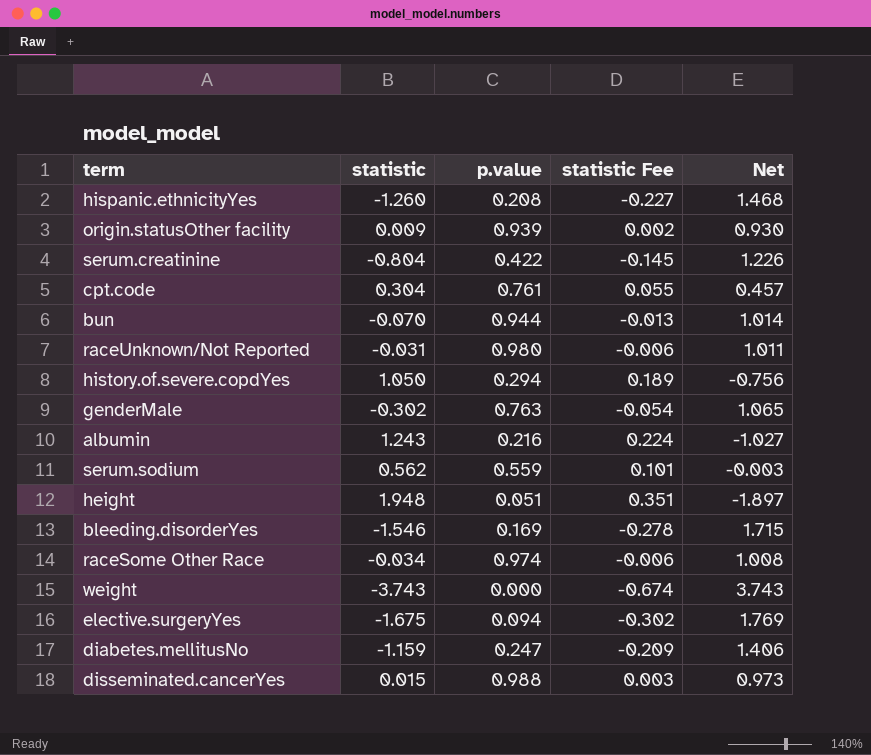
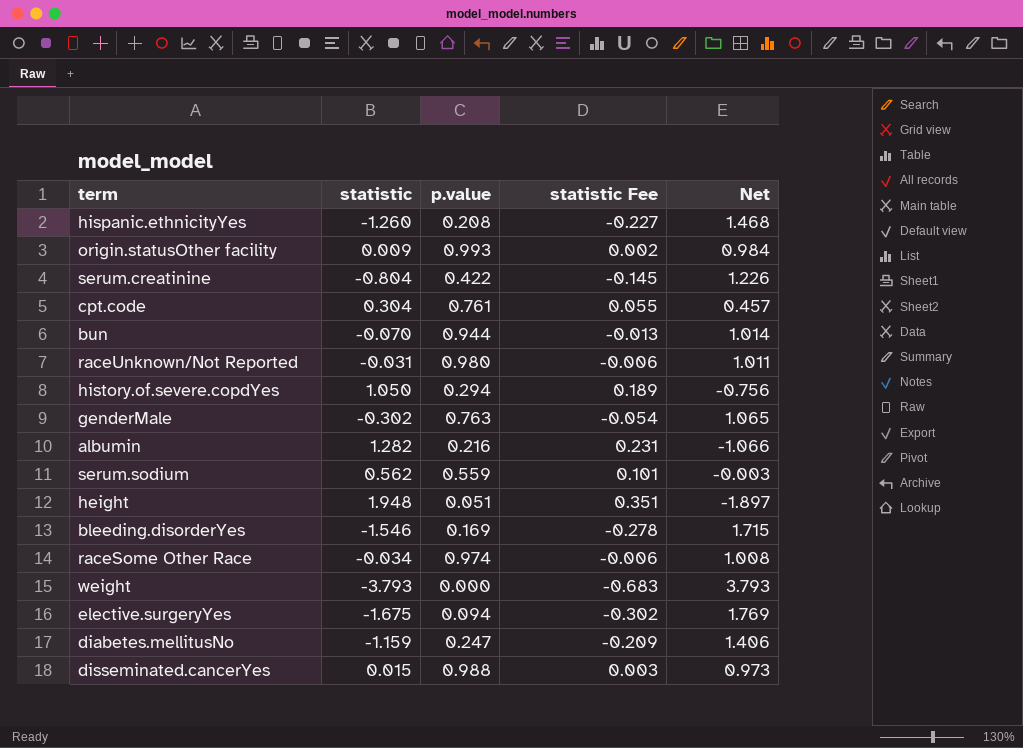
origin.statusOther facility | p.value: 0.939 -> 0.993
origin.statusOther facility | Net: 0.930 -> 0.984
albumin | statistic: 1.243 -> 1.282
albumin | statistic Fee: 0.224 -> 0.231
albumin | Net: -1.027 -> -1.066
weight | statistic: -3.743 -> -3.793
weight | statistic Fee: -0.674 -> -0.683
weight | Net: 3.743 -> 3.793

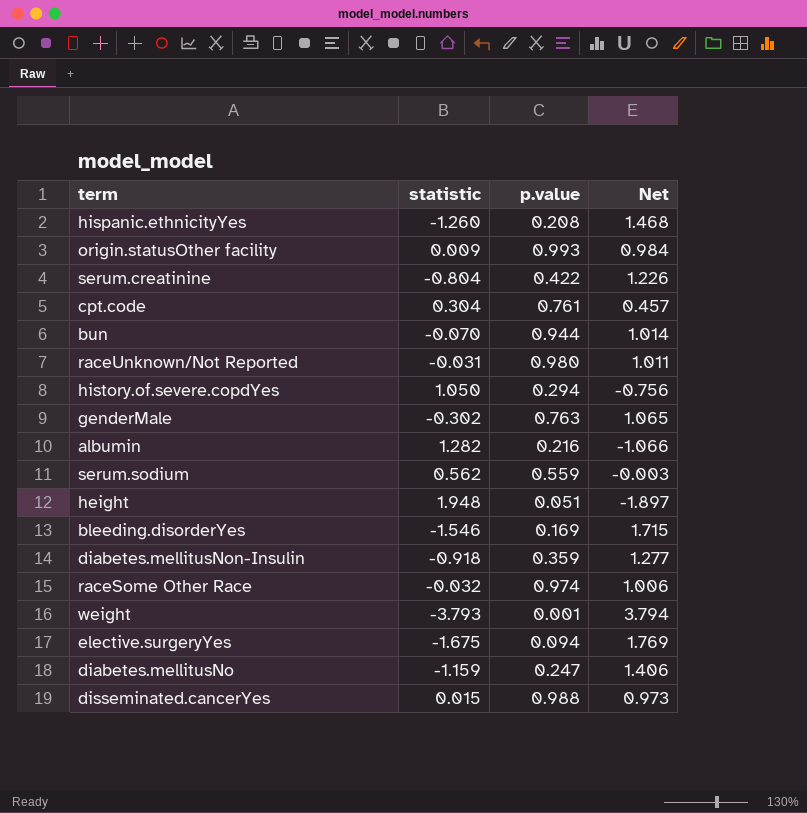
column statistic Fee | formula: [statistic] * 0.18 -> none
row diabetes.mellitusNon-Insulin: none -> -0.918 | 0.359 | 1.277
raceSome Other Race | statistic: -0.034 -> -0.032
raceSome Other Race | Net: 1.008 -> 1.006
weight | p.value: 0.000 -> 0.001
weight | Net: 3.793 -> 3.794

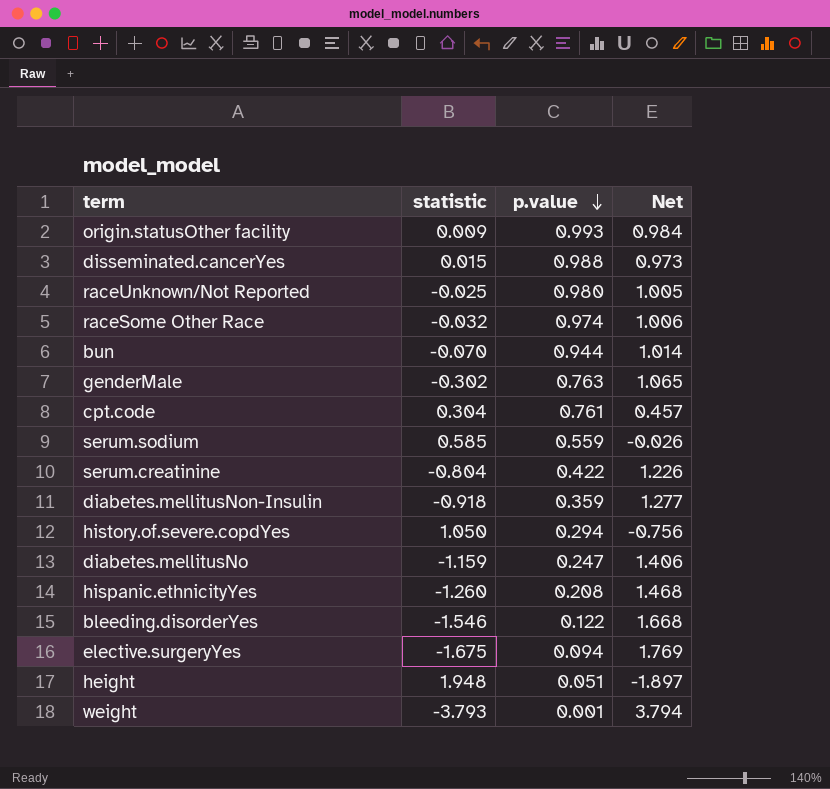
row order: none -> p.value descending
row albumin: 1.282 | 0.216 | -1.066 -> none
raceUnknown/Not Reported | statistic: -0.031 -> -0.025
raceUnknown/Not Reported | Net: 1.011 -> 1.005
serum.sodium | statistic: 0.562 -> 0.585
serum.sodium | Net: -0.003 -> -0.026
bleeding.disorderYes | p.value: 0.169 -> 0.122
bleeding.disorderYes | Net: 1.715 -> 1.668

